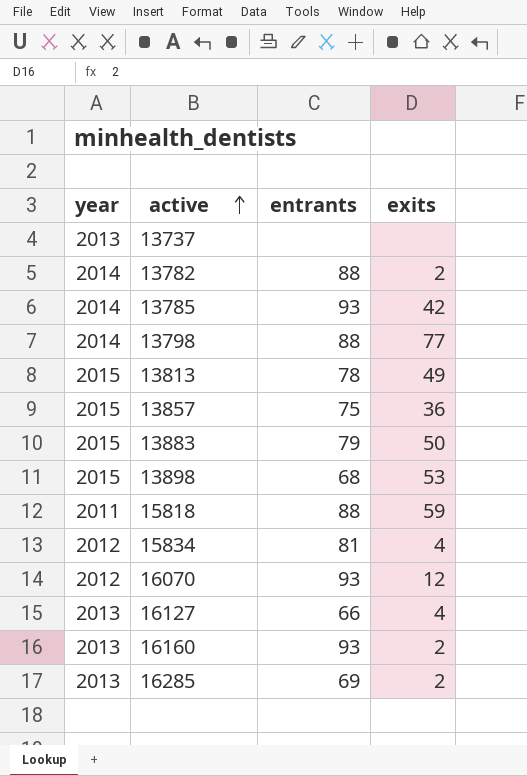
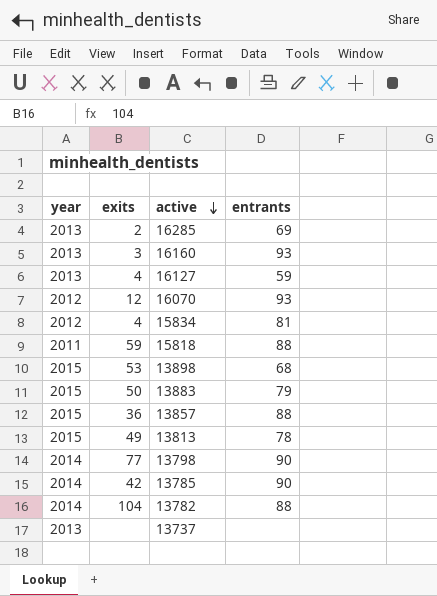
row order: active ascending -> active descending
column exits | position: 4 -> 2
16160 | exits: 2 -> 3
16127 | entrants: 66 -> 59
13857 | entrants: 75 -> 88
13798 | entrants: 88 -> 90
13785 | entrants: 93 -> 90
13782 | exits: 2 -> 104

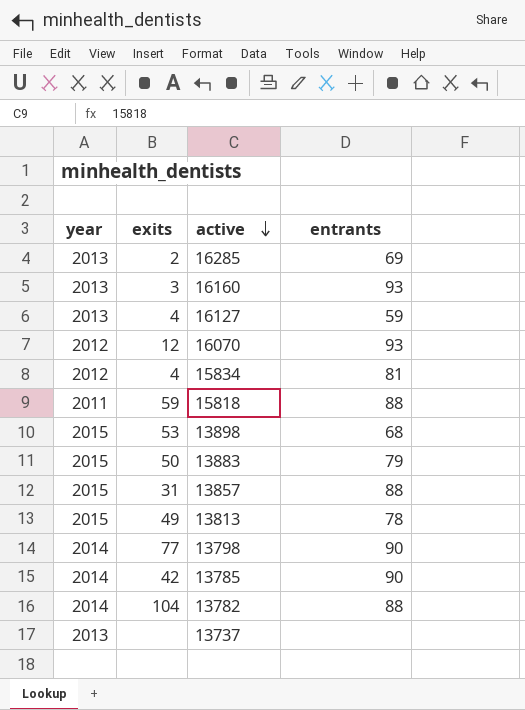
13857 | exits: 36 -> 31

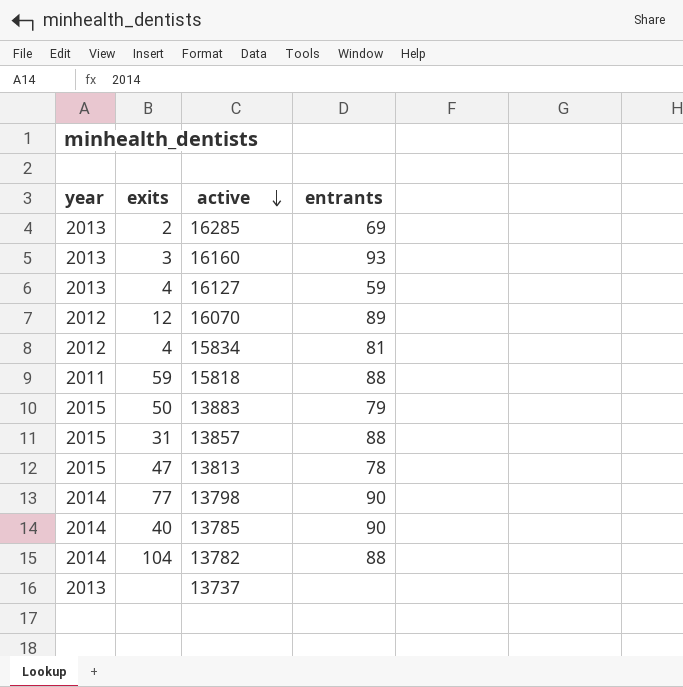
row 13898: 2015 | 53 | 68 -> none
16070 | entrants: 93 -> 89
13813 | exits: 49 -> 47
13785 | exits: 42 -> 40

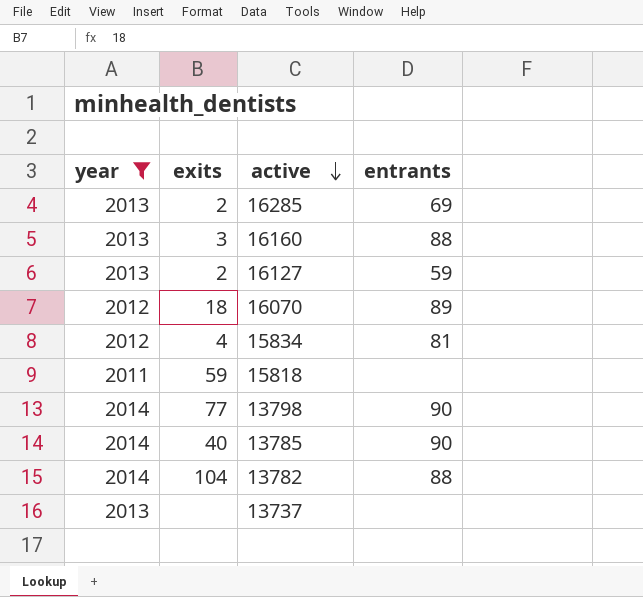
filter: none -> year != 2015
16160 | entrants: 93 -> 88
16127 | exits: 4 -> 2
16070 | exits: 12 -> 18
15818 | entrants: 88 -> none

